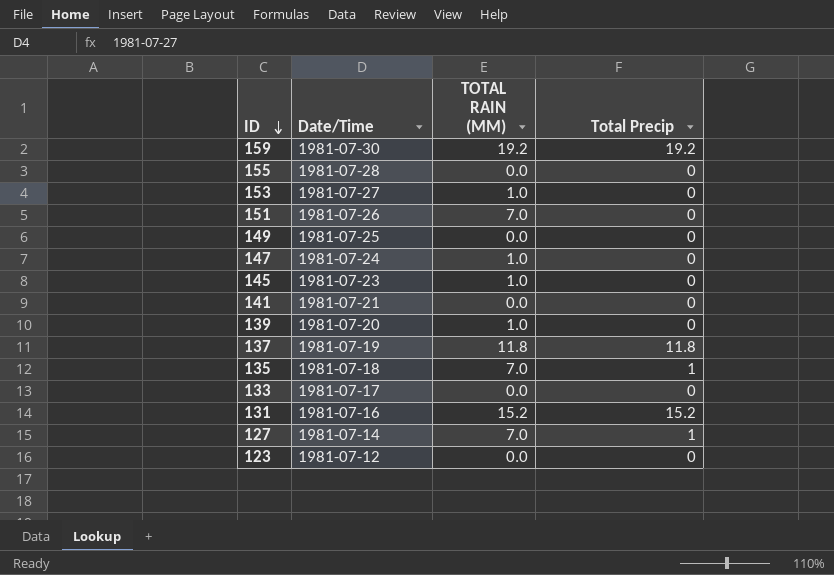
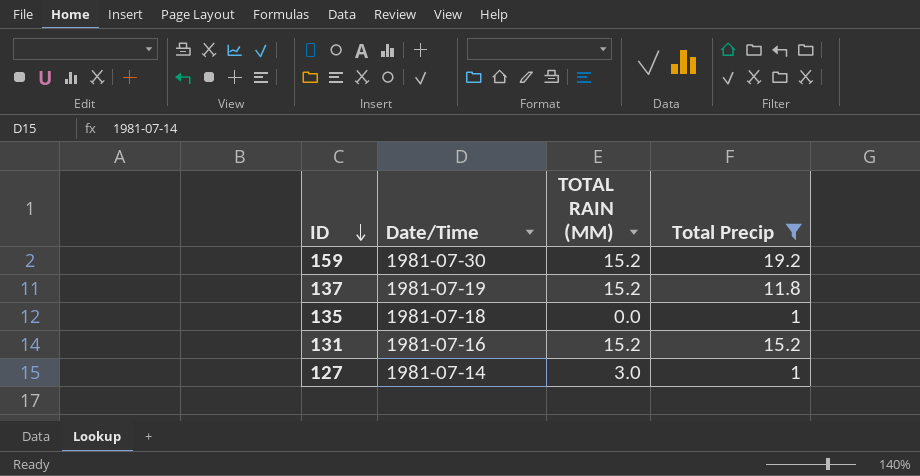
filter: none -> Total Precip != 0
159 | TOTAL RAIN (MM): 19.2 -> 15.2
137 | TOTAL RAIN (MM): 11.8 -> 15.2
135 | TOTAL RAIN (MM): 7.0 -> 0.0
127 | TOTAL RAIN (MM): 7.0 -> 3.0

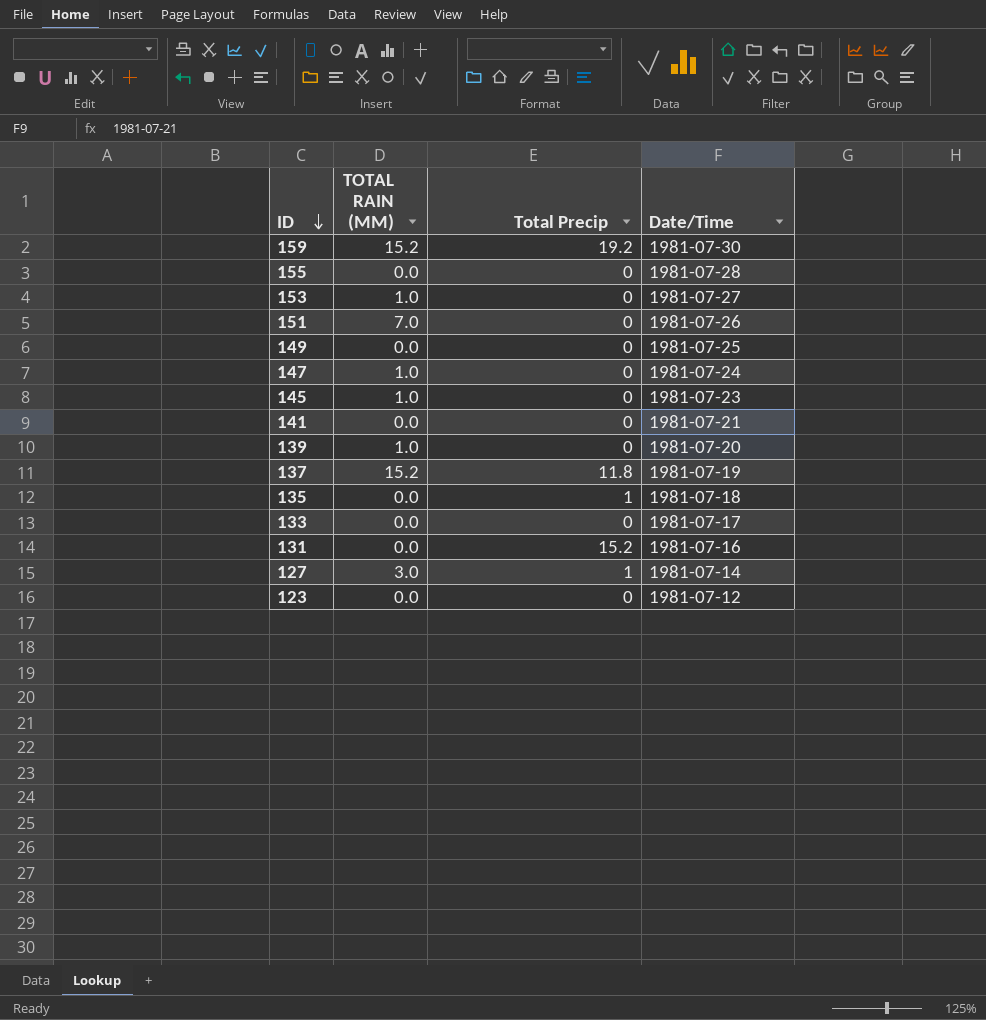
filter: Total Precip != 0 -> none
column Date/Time | position: 2 -> 4
131 | TOTAL RAIN (MM): 15.2 -> 0.0

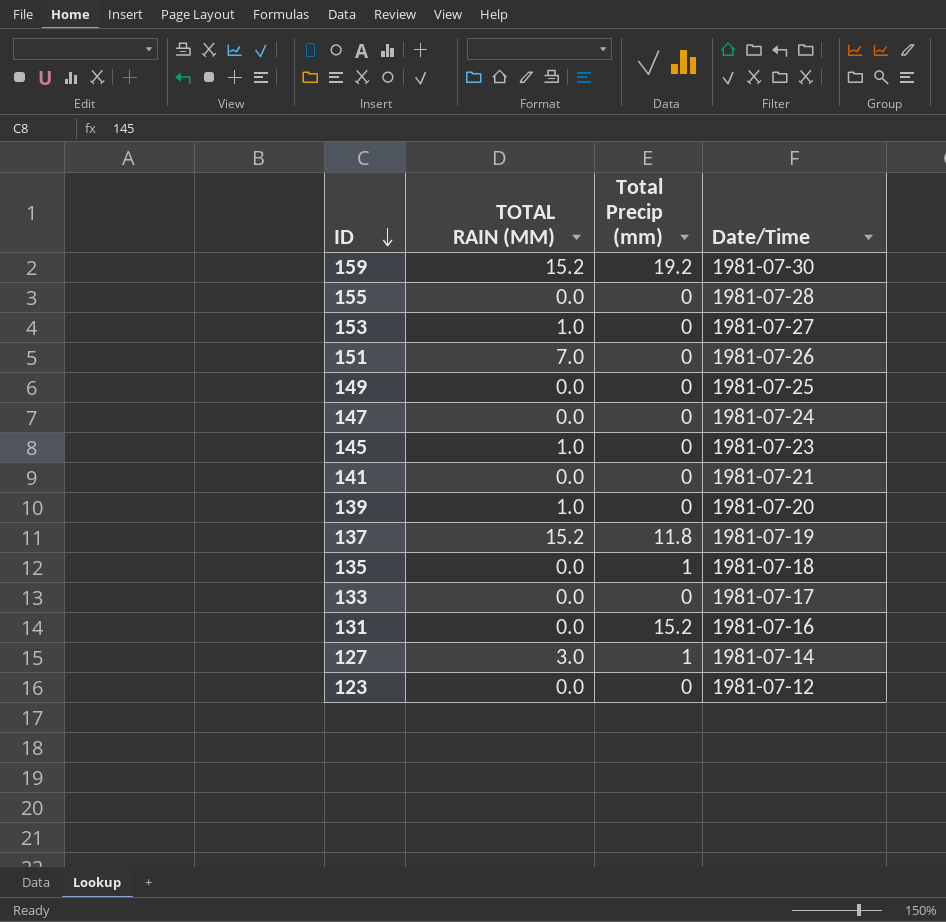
column name: Total Precip -> Total Precip (mm)
147 | TOTAL RAIN (MM): 1.0 -> 0.0

